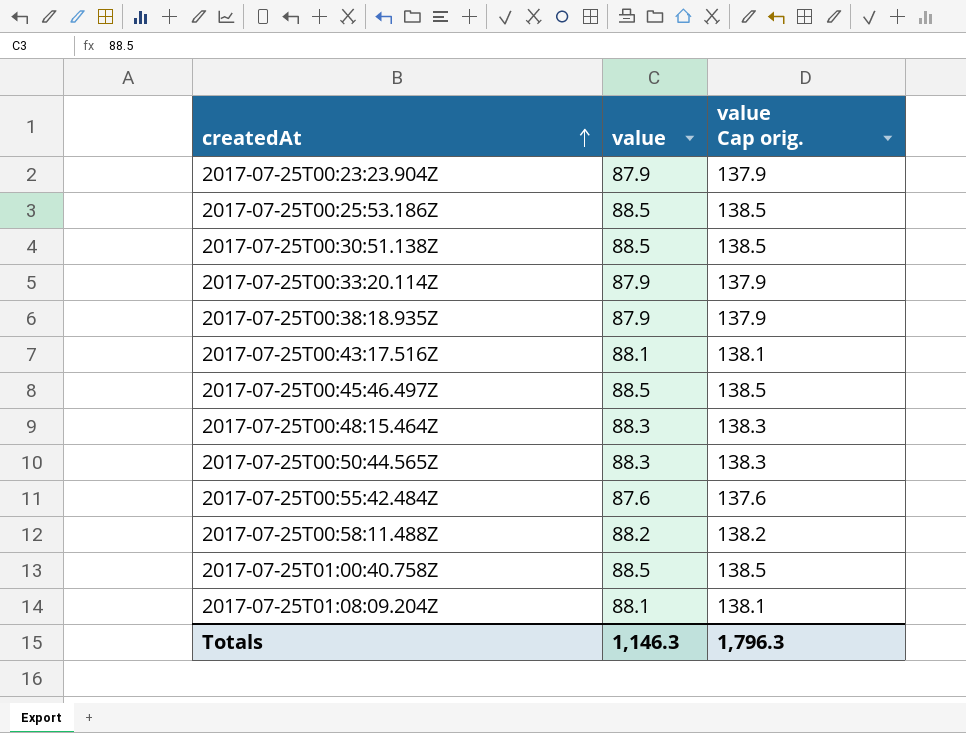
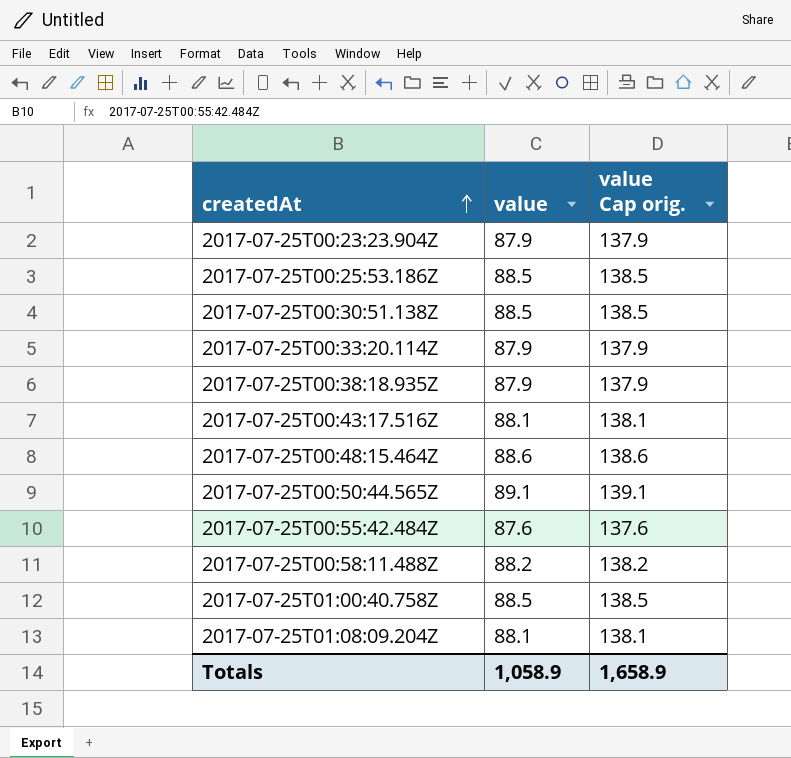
row 2017-07-25T00:45:46.497Z: 88.5 | 138.5 -> none
2017-07-25T00:48:15.464Z | value: 88.3 -> 88.6
2017-07-25T00:48:15.464Z | value Cap orig.: 138.3 -> 138.6
2017-07-25T00:50:44.565Z | value: 88.3 -> 89.1
2017-07-25T00:50:44.565Z | value Cap orig.: 138.3 -> 139.1
Totals | value: 1,146.3 -> 1,058.9
Totals | value Cap orig.: 1,796.3 -> 1,658.9

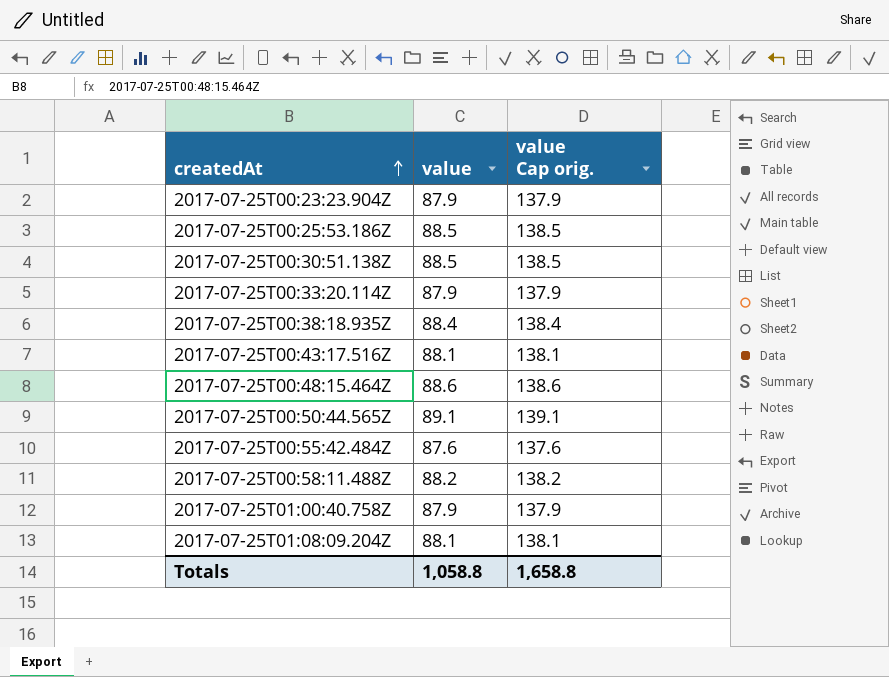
2017-07-25T00:38:18.935Z | value: 87.9 -> 88.4
2017-07-25T00:38:18.935Z | value Cap orig.: 137.9 -> 138.4
2017-07-25T01:00:40.758Z | value: 88.5 -> 87.9
2017-07-25T01:00:40.758Z | value Cap orig.: 138.5 -> 137.9
Totals | value: 1,058.9 -> 1,058.8
Totals | value Cap orig.: 1,658.9 -> 1,658.8

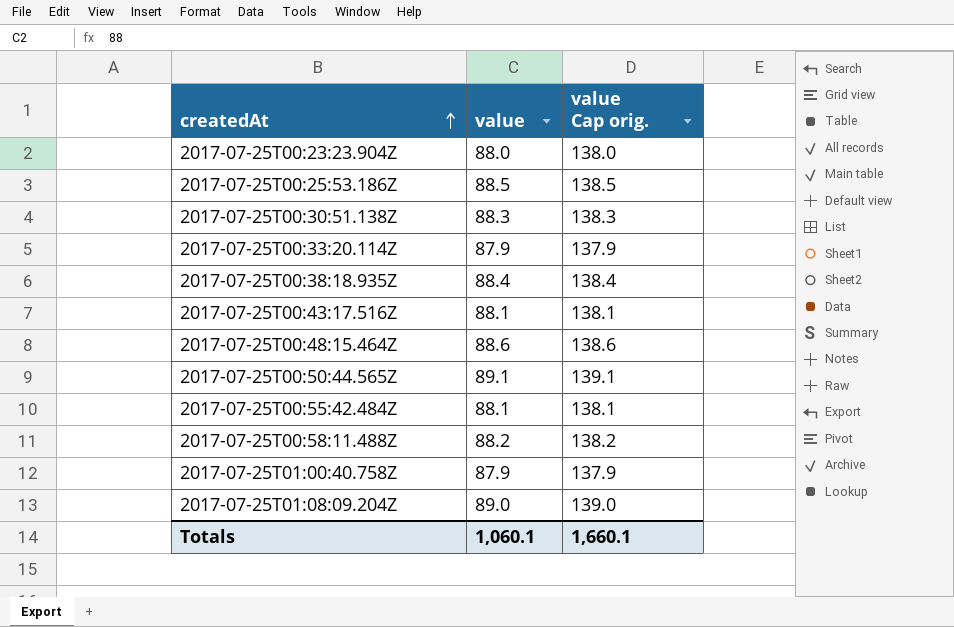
2017-07-25T00:23:23.904Z | value: 87.9 -> 88.0
2017-07-25T00:23:23.904Z | value Cap orig.: 137.9 -> 138.0
2017-07-25T00:30:51.138Z | value: 88.5 -> 88.3
2017-07-25T00:30:51.138Z | value Cap orig.: 138.5 -> 138.3
2017-07-25T00:55:42.484Z | value: 87.6 -> 88.1
2017-07-25T00:55:42.484Z | value Cap orig.: 137.6 -> 138.1
2017-07-25T01:08:09.204Z | value: 88.1 -> 89.0
2017-07-25T01:08:09.204Z | value Cap orig.: 138.1 -> 139.0
Totals | value: 1,058.8 -> 1,060.1
Totals | value Cap orig.: 1,658.8 -> 1,660.1

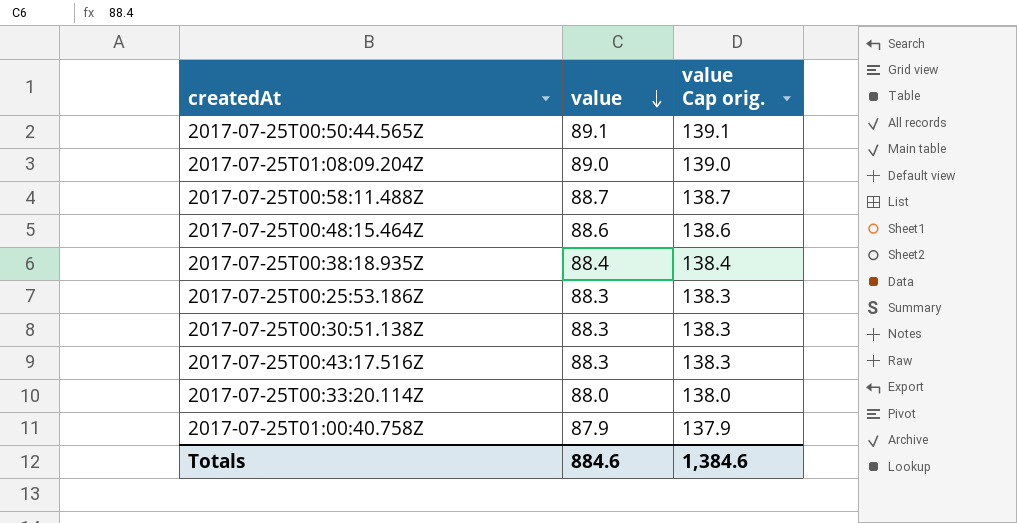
row order: createdAt ascending -> value descending
row 2017-07-25T00:23:23.904Z: 88.0 | 138.0 -> none
row 2017-07-25T00:55:42.484Z: 88.1 | 138.1 -> none
2017-07-25T00:58:11.488Z | value: 88.2 -> 88.7
2017-07-25T00:58:11.488Z | value Cap orig.: 138.2 -> 138.7
2017-07-25T00:25:53.186Z | value: 88.5 -> 88.3
2017-07-25T00:25:53.186Z | value Cap orig.: 138.5 -> 138.3
2017-07-25T00:43:17.516Z | value: 88.1 -> 88.3
2017-07-25T00:43:17.516Z | value Cap orig.: 138.1 -> 138.3
2017-07-25T00:33:20.114Z | value: 87.9 -> 88.0
2017-07-25T00:33:20.114Z | value Cap orig.: 137.9 -> 138.0
Totals | value: 1,060.1 -> 884.6
Totals | value Cap orig.: 1,660.1 -> 1,384.6

